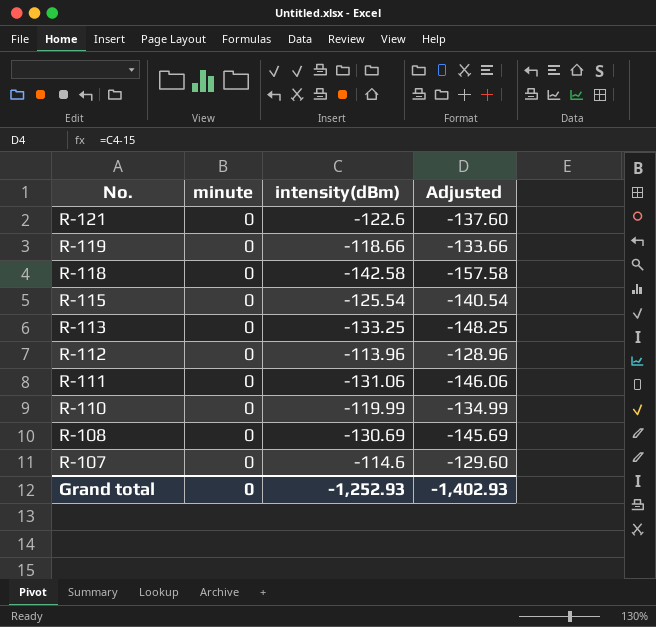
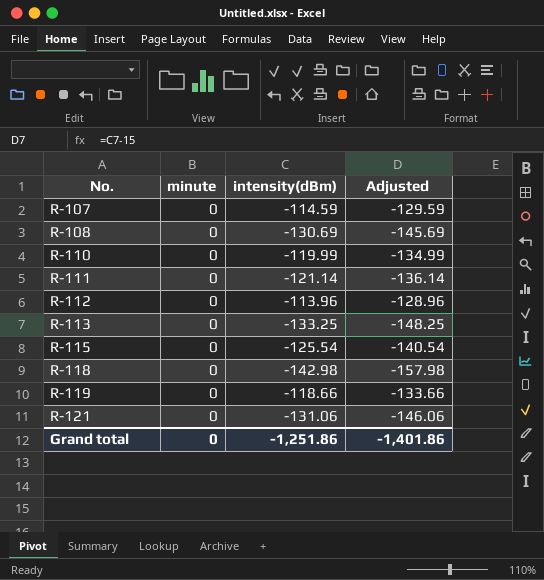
row order: No. descending -> No. ascending
R-107 | intensity(dBm): -114.6 -> -114.59
R-107 | Adjusted: -129.60 -> -129.59
R-111 | intensity(dBm): -131.06 -> -121.14
R-111 | Adjusted: -146.06 -> -136.14
R-118 | intensity(dBm): -142.58 -> -142.98
R-118 | Adjusted: -157.58 -> -157.98
R-121 | intensity(dBm): -122.6 -> -131.06
R-121 | Adjusted: -137.60 -> -146.06
Grand total | intensity(dBm): -1,252.93 -> -1,251.86
Grand total | Adjusted: -1,402.93 -> -1,401.86

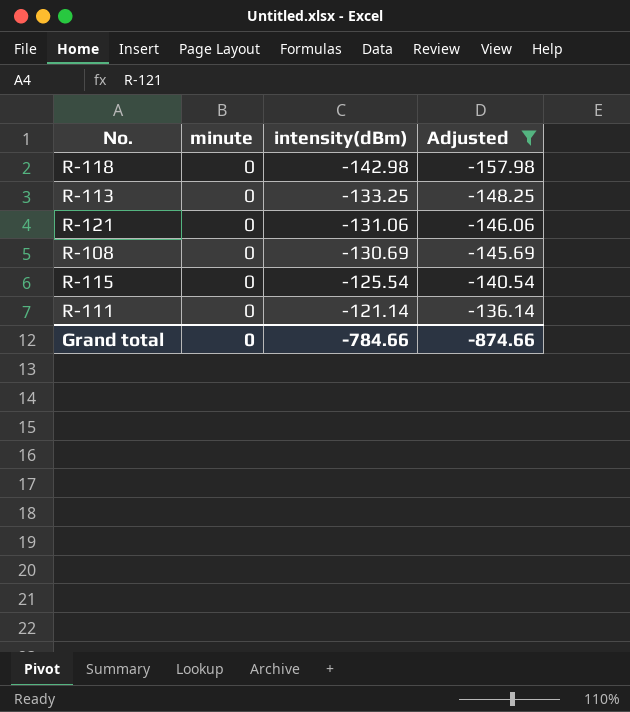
filter: none -> Adjusted <= -136.14
row order: No. ascending -> intensity(dBm) ascending
Grand total | intensity(dBm): -1,251.86 -> -784.66
Grand total | Adjusted: -1,401.86 -> -874.66

